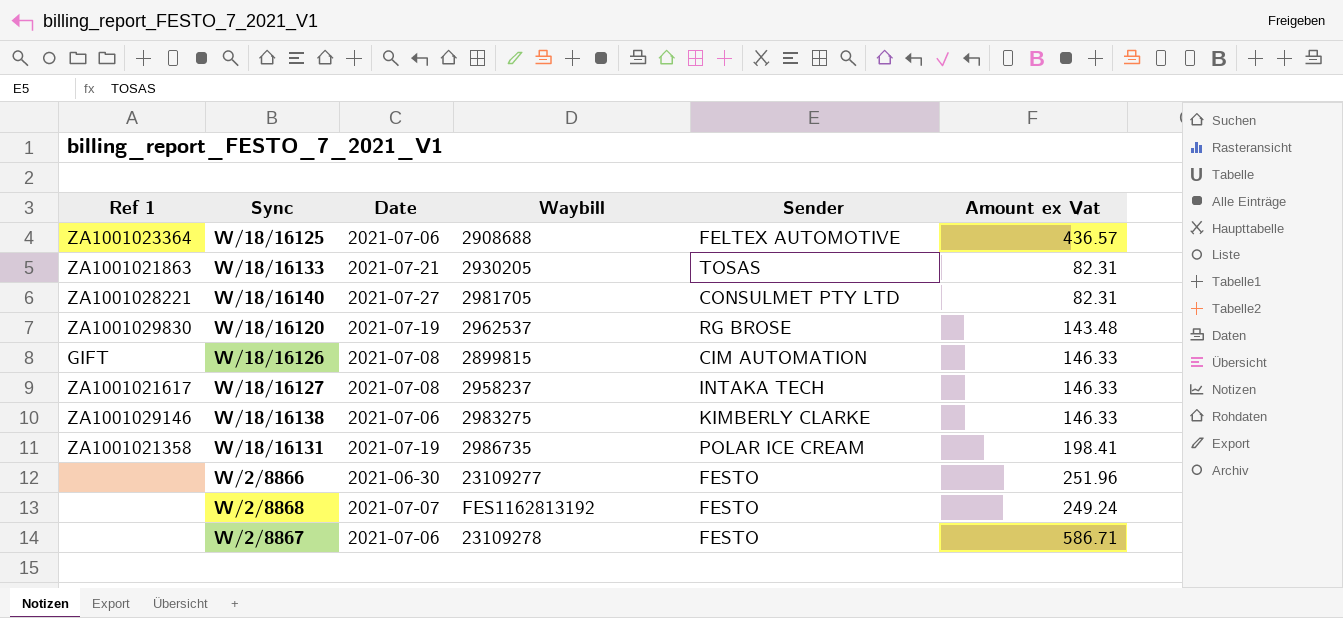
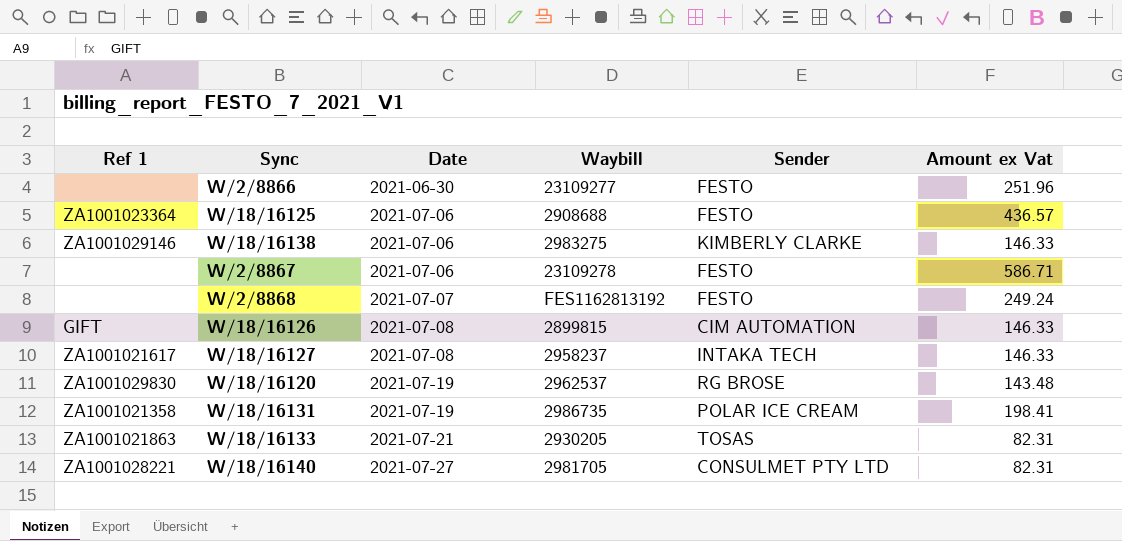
row order: none -> Date ascending
W/18/16125 | Sender: FELTEX AUTOMOTIVE -> FESTO

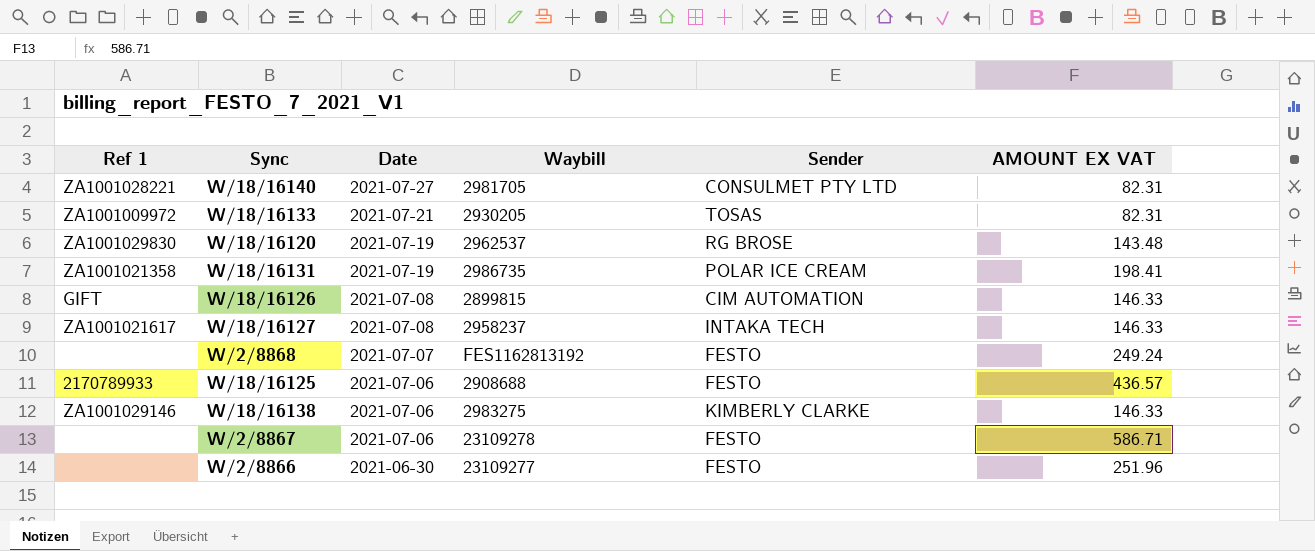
row order: Date ascending -> Date descending
column name: Amount ex Vat -> AMOUNT EX VAT
W/18/16133 | Ref 1: ZA1001021863 -> ZA1001009972
W/18/16125 | Ref 1: ZA1001023364 -> 2170789933

